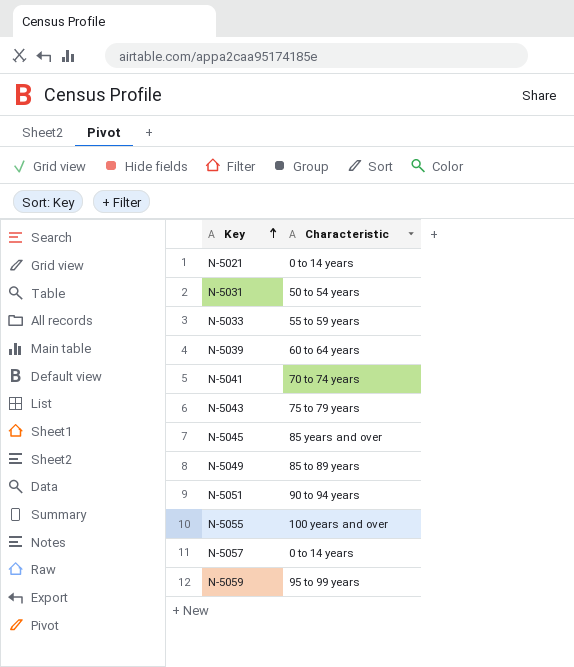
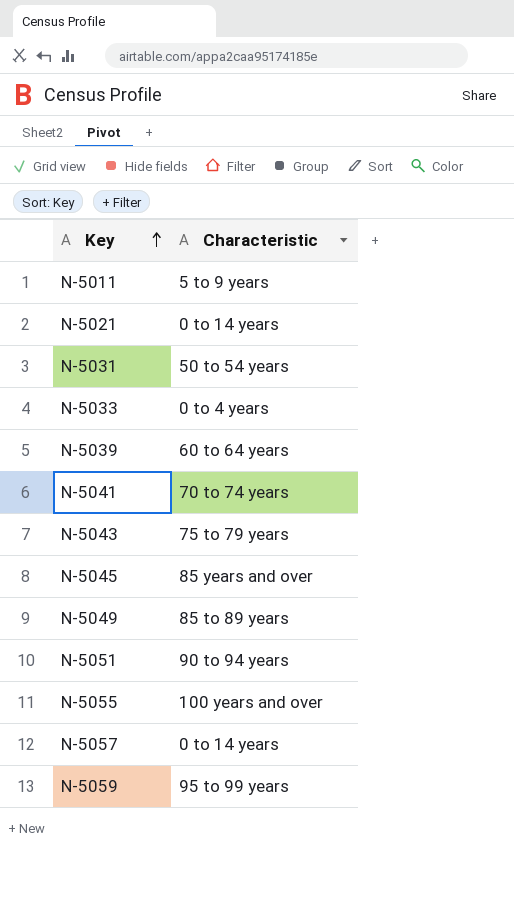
row N-5011: none -> 5 to 9 years
N-5033 | Characteristic: 55 to 59 years -> 0 to 4 years

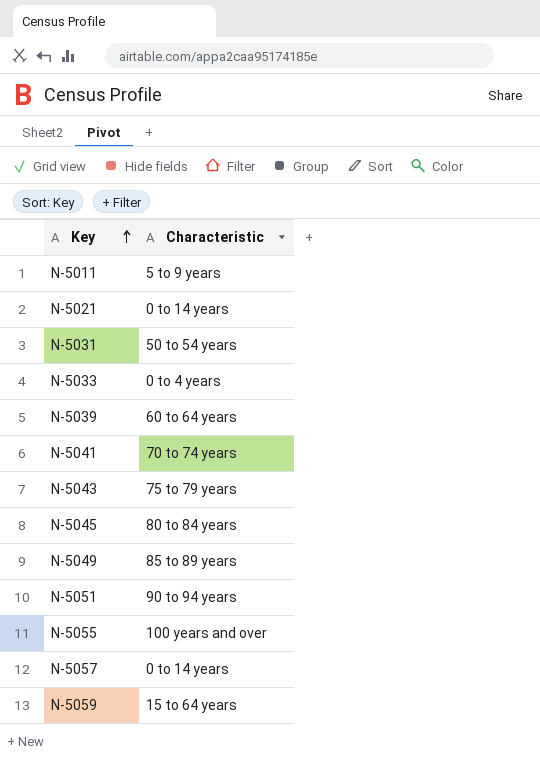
N-5045 | Characteristic: 85 years and over -> 80 to 84 years
N-5059 | Characteristic: 95 to 99 years -> 15 to 64 years

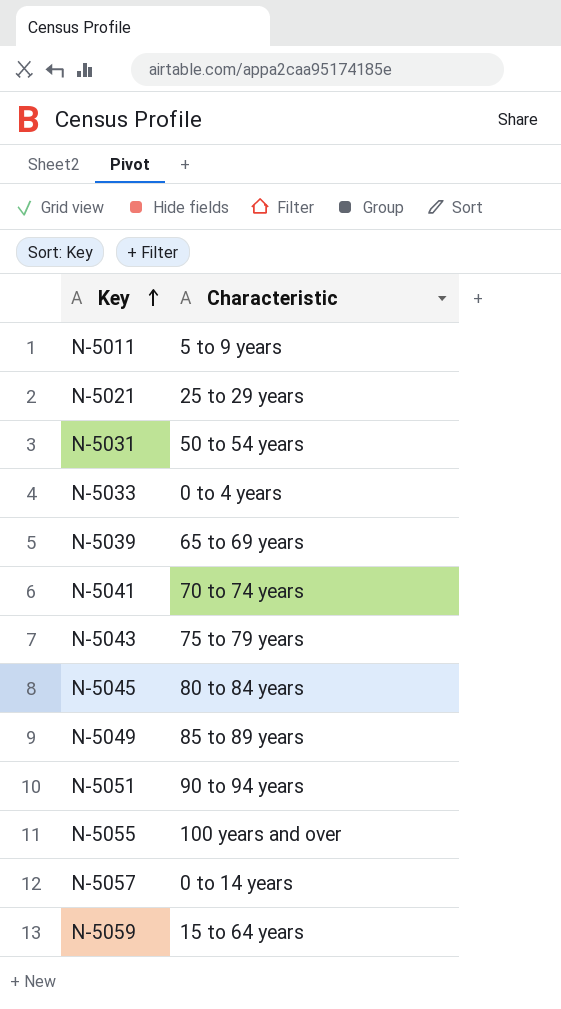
N-5021 | Characteristic: 0 to 14 years -> 25 to 29 years
N-5039 | Characteristic: 60 to 64 years -> 65 to 69 years

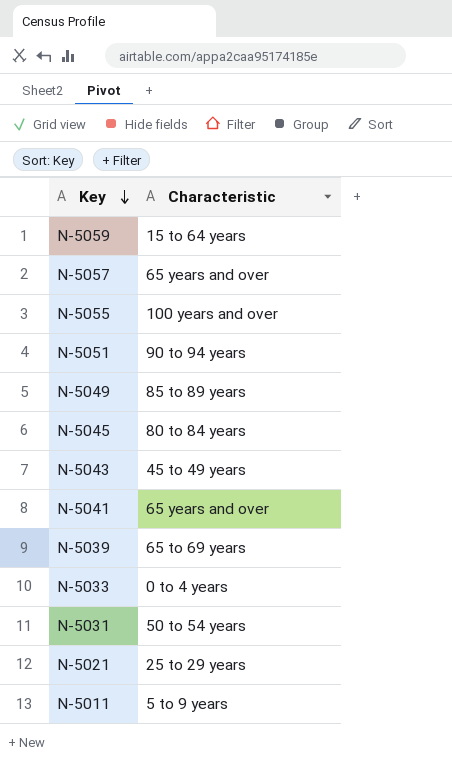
row order: Key ascending -> Key descending
N-5057 | Characteristic: 0 to 14 years -> 65 years and over
N-5043 | Characteristic: 75 to 79 years -> 45 to 49 years
N-5041 | Characteristic: 70 to 74 years -> 65 years and over

